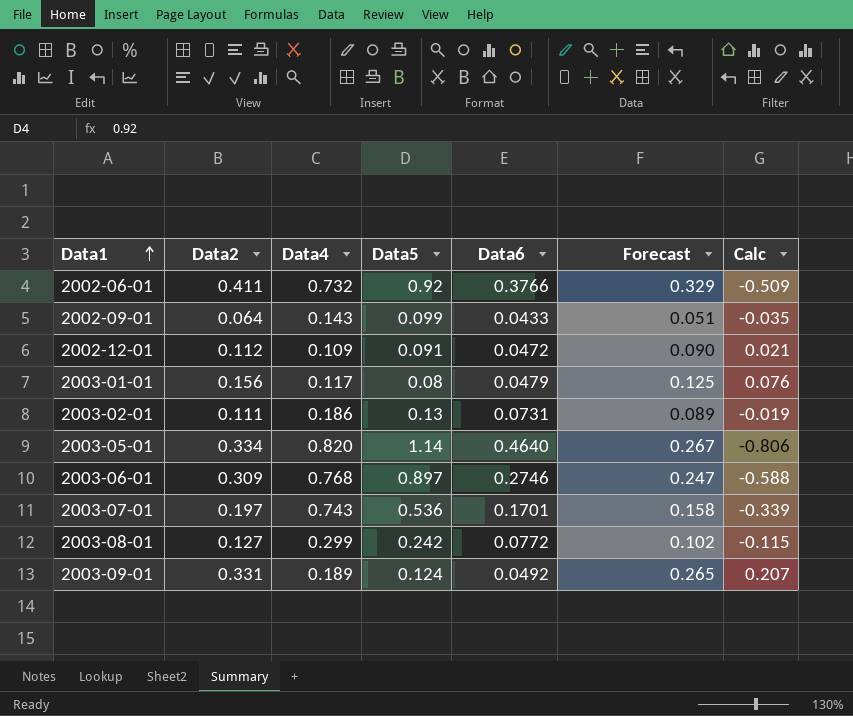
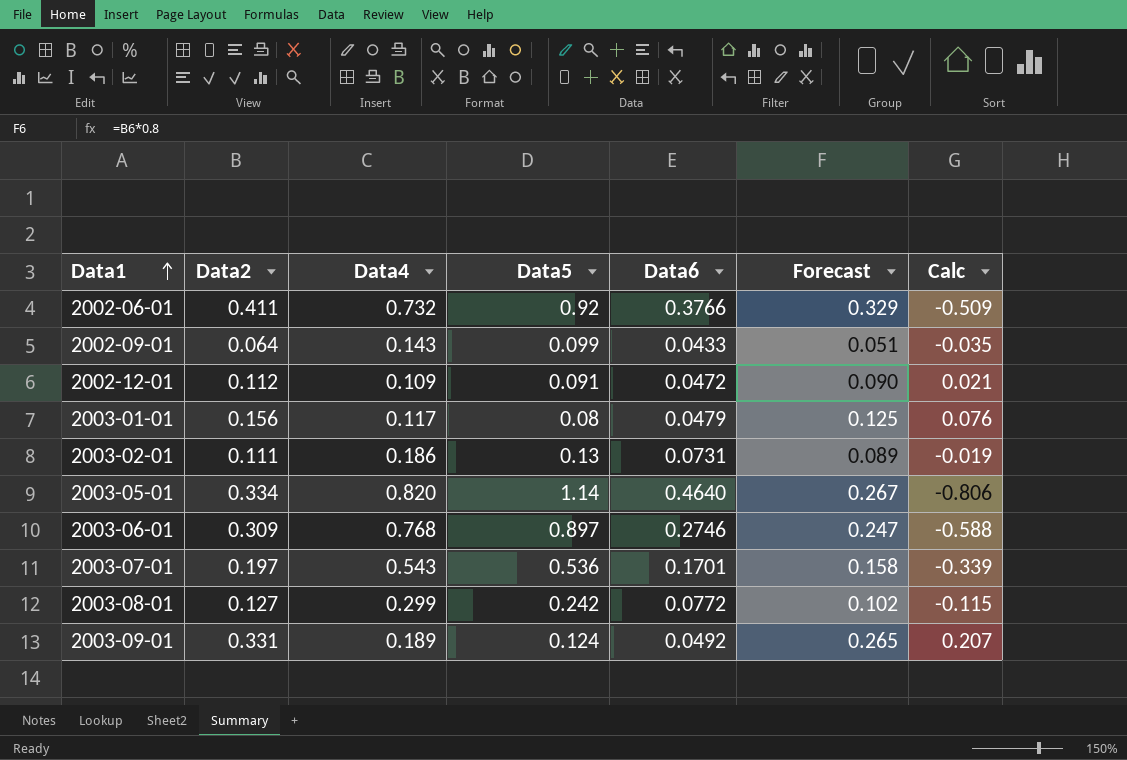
2003-07-01 | Data4: 0.743 -> 0.543

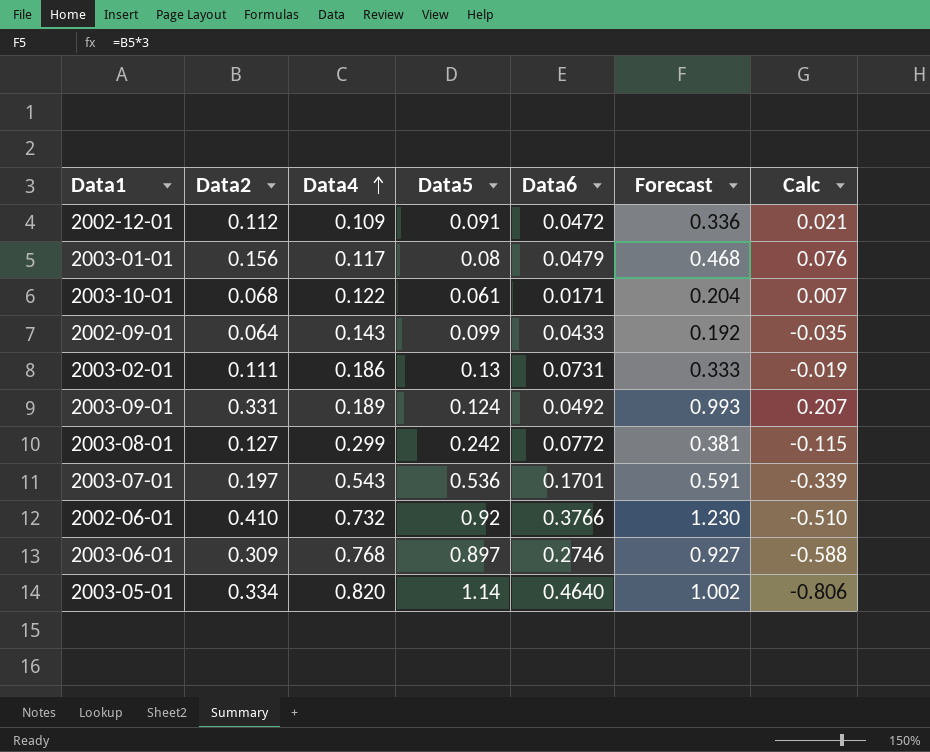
row order: Data1 ascending -> Data4 ascending
column Forecast | formula: [Data2] * 0.8 -> [Data2] * 3
row 2003-10-01: none -> 0.068 | 0.122 | 0.061 | 0.0171 | 0.204 | 0.007
2002-06-01 | Data2: 0.411 -> 0.410
2002-06-01 | Calc: -0.509 -> -0.510

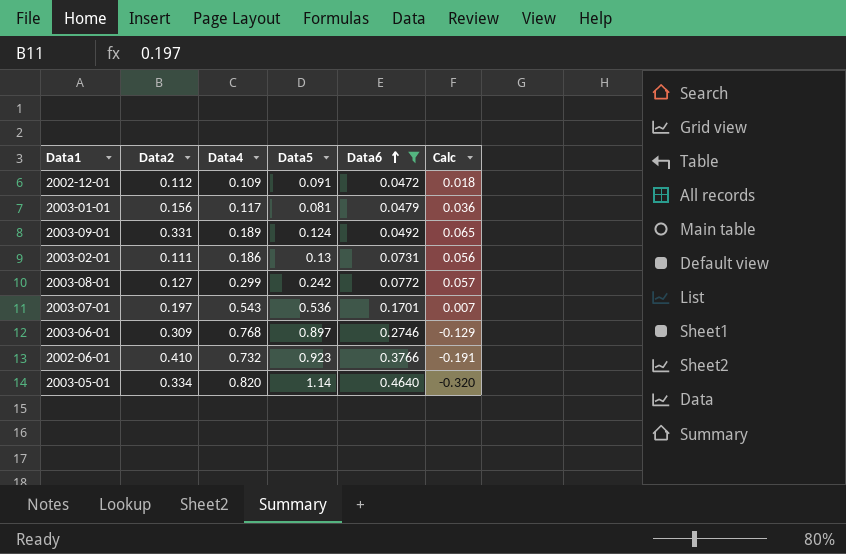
filter: none -> Data6 >= 0.0472
row order: Data4 ascending -> Data6 ascending
column Forecast | formula: [Data2] * 3 -> none
column Calc | formula: [Data2] - [Data5] -> [Data4] - [Data5]
2003-01-01 | Data5: 0.08 -> 0.081
2002-06-01 | Data5: 0.92 -> 0.923

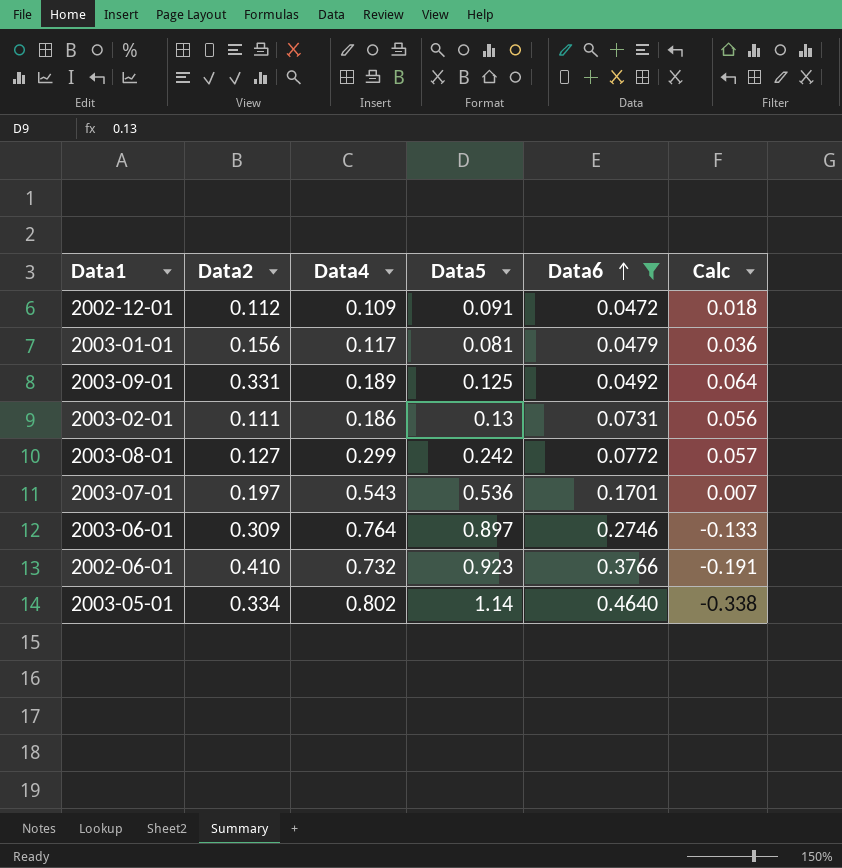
2003-09-01 | Data5: 0.124 -> 0.125
2003-09-01 | Calc: 0.065 -> 0.064
2003-06-01 | Data4: 0.768 -> 0.764
2003-06-01 | Calc: -0.129 -> -0.133
2003-05-01 | Data4: 0.820 -> 0.802
2003-05-01 | Calc: -0.320 -> -0.338

